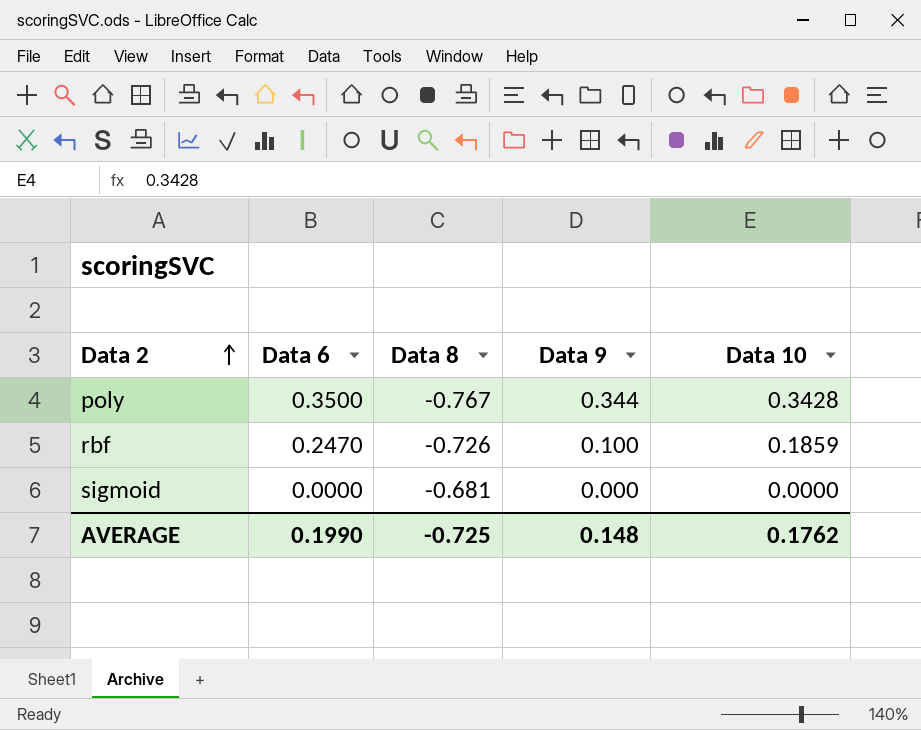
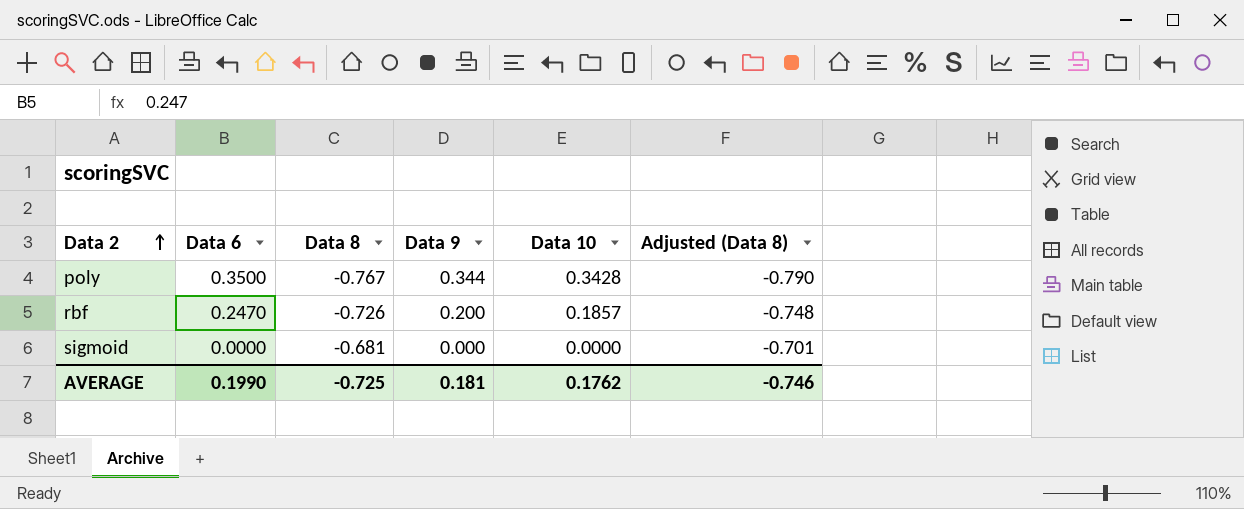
column Adjusted (Data 8) | formula: none -> [Data 8] * 1.03
rbf | Data 9: 0.100 -> 0.200
rbf | Data 10: 0.1859 -> 0.1857
AVERAGE | Data 9: 0.148 -> 0.181

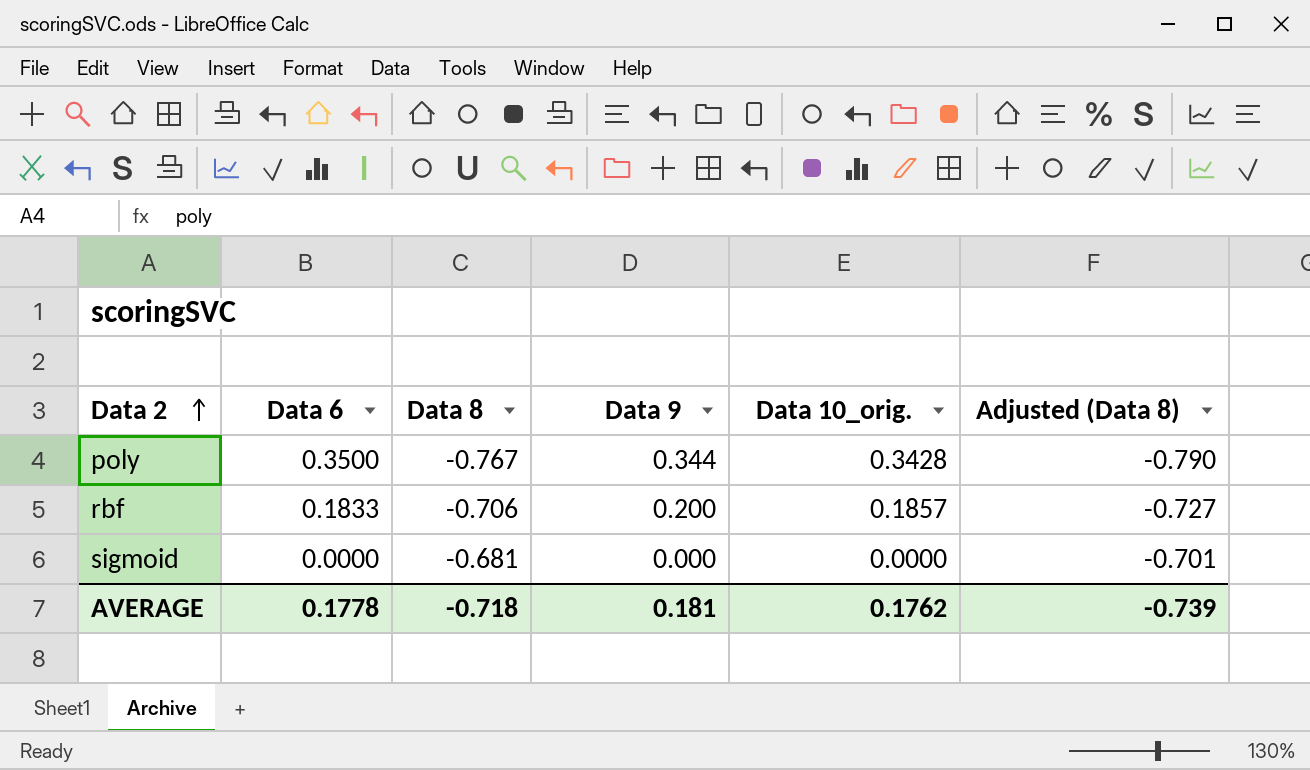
column name: Data 10 -> Data 10_orig.
rbf | Data 6: 0.2470 -> 0.1833
rbf | Data 8: -0.726 -> -0.706
rbf | Adjusted (Data 8): -0.748 -> -0.727
AVERAGE | Data 6: 0.1990 -> 0.1778
AVERAGE | Data 8: -0.725 -> -0.718
AVERAGE | Adjusted (Data 8): -0.746 -> -0.739

